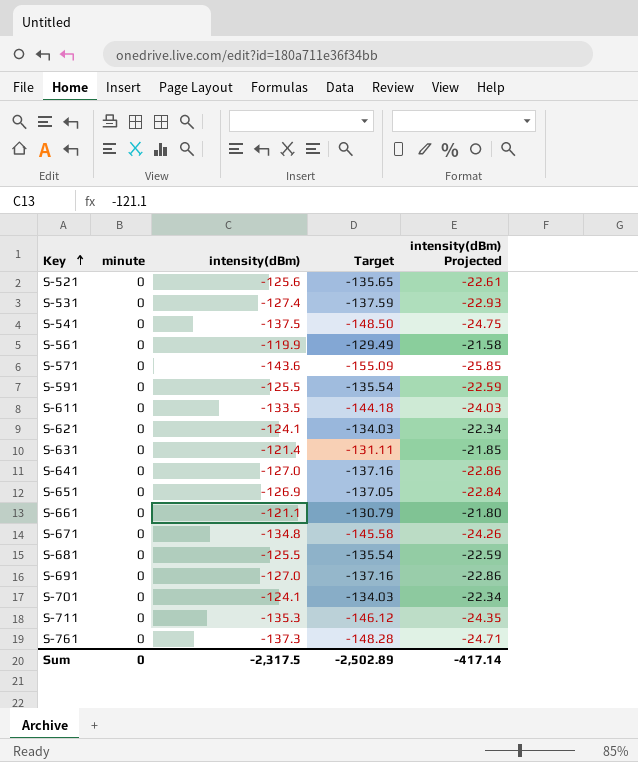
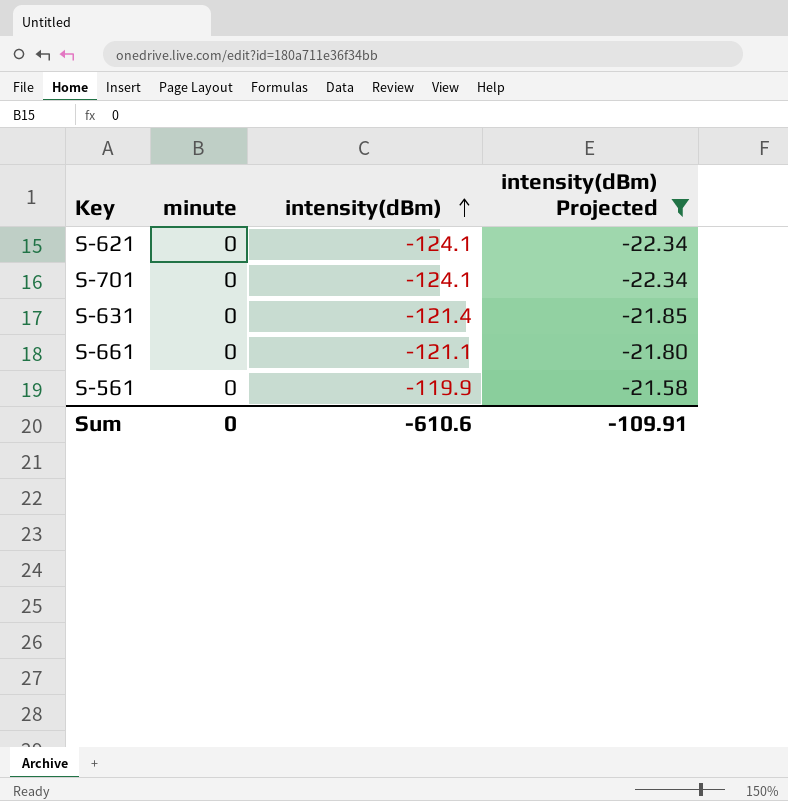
filter: none -> intensity(dBm) Projected >= -22.34
row order: Key ascending -> intensity(dBm) ascending
column Target | formula: [intensity(dBm)] * 1.08 -> none
Sum | intensity(dBm): -2,317.5 -> -610.6
Sum | intensity(dBm) Projected: -417.14 -> -109.91

